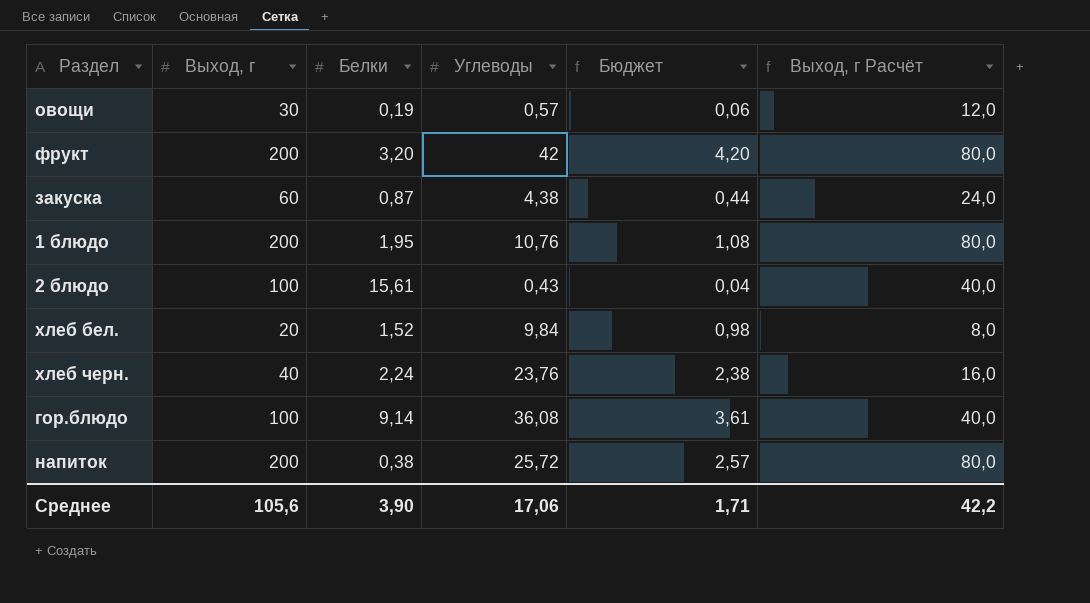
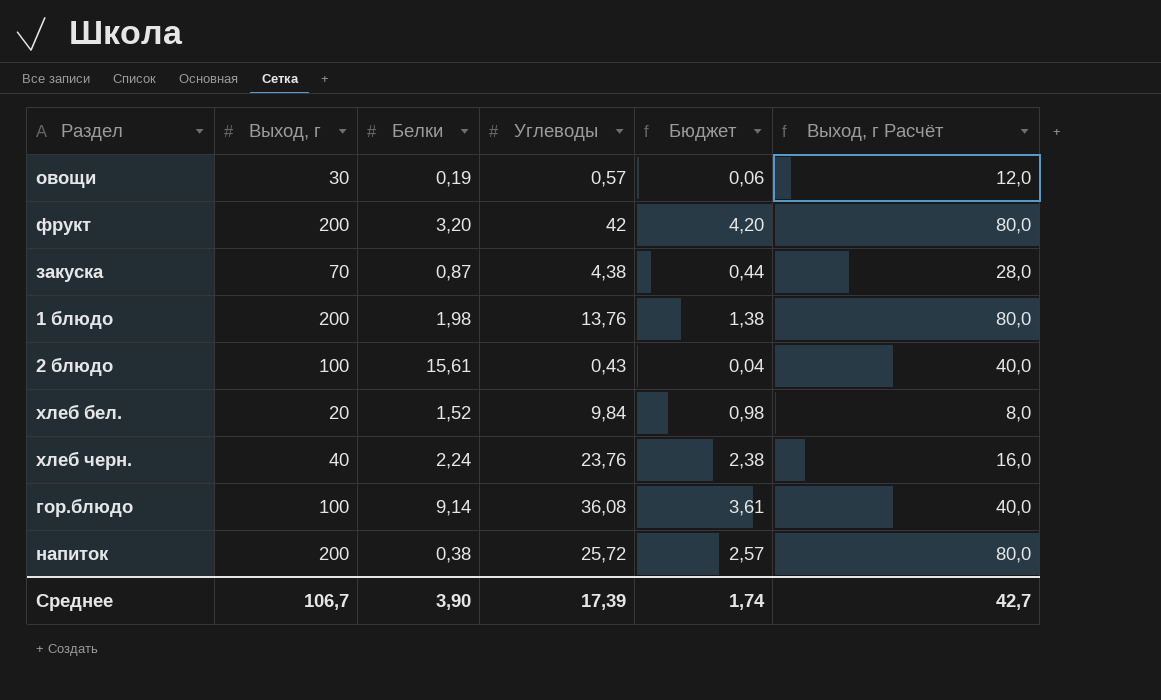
закуска | Выход, г: 60 -> 70
закуска | Выход, г Расчёт: 24,0 -> 28,0
1 блюдо | Белки: 1,95 -> 1,98
1 блюдо | Углеводы: 10,76 -> 13,76
1 блюдо | Бюджет: 1,08 -> 1,38
Среднее | Выход, г: 105,6 -> 106,7
Среднее | Углеводы: 17,06 -> 17,39
Среднее | Бюджет: 1,71 -> 1,74
Среднее | Выход, г Расчёт: 42,2 -> 42,7

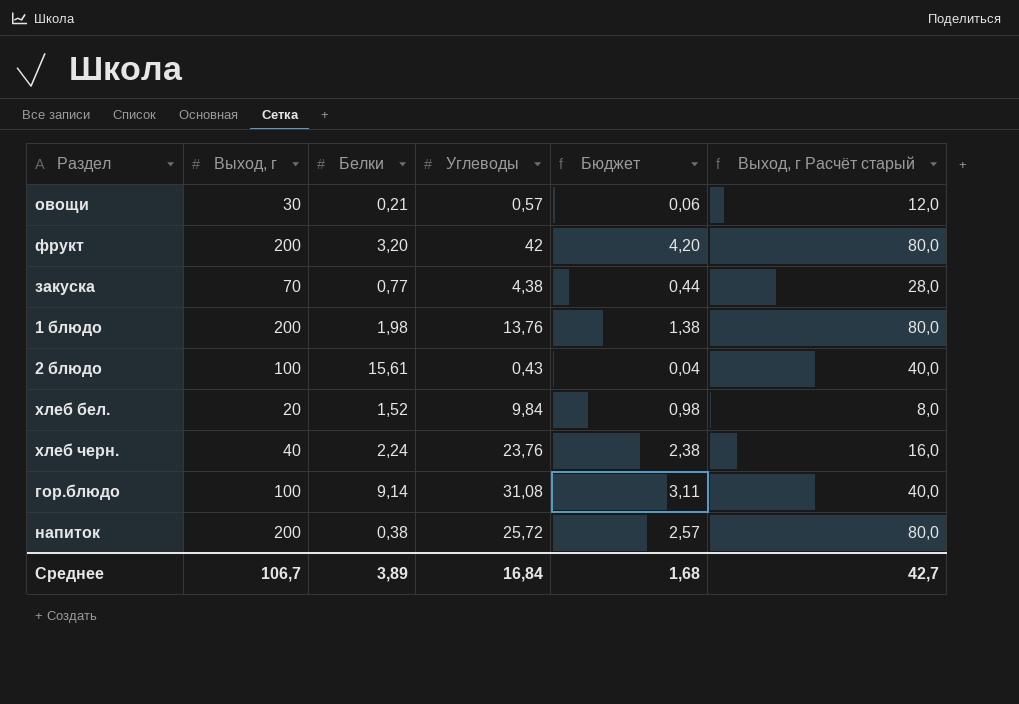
column name: Выход, г Расчёт -> Выход, г Расчёт старый
овощи | Белки: 0,19 -> 0,21
закуска | Белки: 0,87 -> 0,77
гор.блюдо | Углеводы: 36,08 -> 31,08
гор.блюдо | Бюджет: 3,61 -> 3,11
Среднее | Белки: 3,90 -> 3,89
Среднее | Углеводы: 17,39 -> 16,84
Среднее | Бюджет: 1,74 -> 1,68

